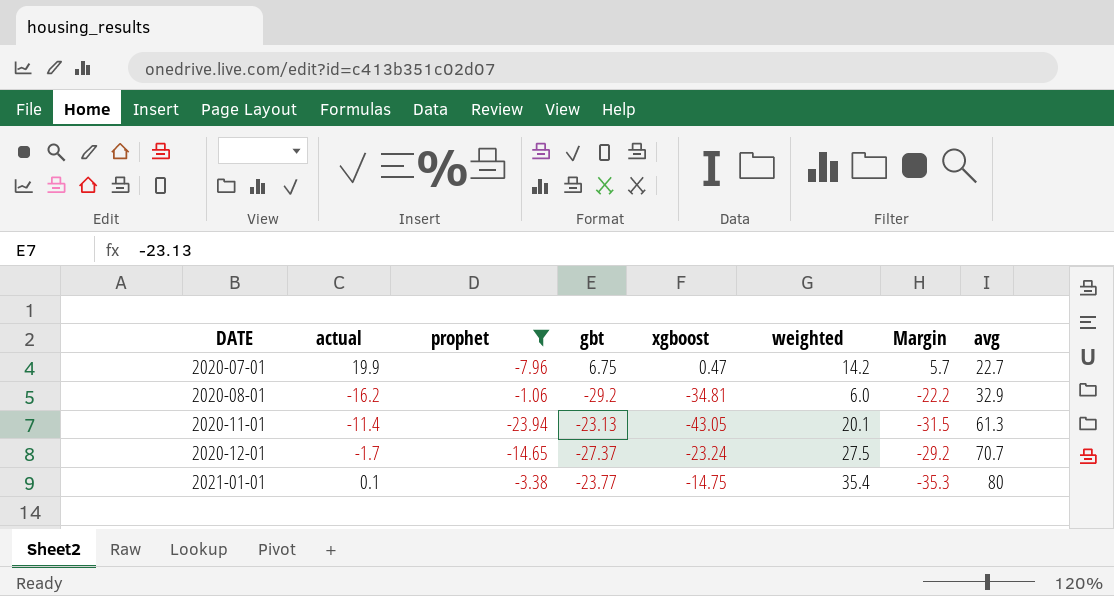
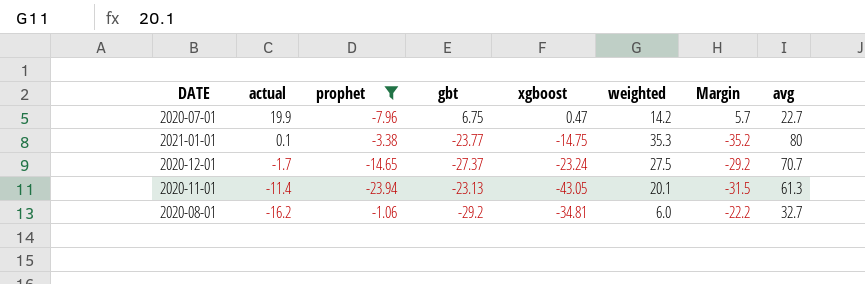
row order: DATE ascending -> actual descending
2021-01-01 | weighted: 35.4 -> 35.3
2021-01-01 | Margin: -35.3 -> -35.2
2020-08-01 | avg: 32.9 -> 32.7

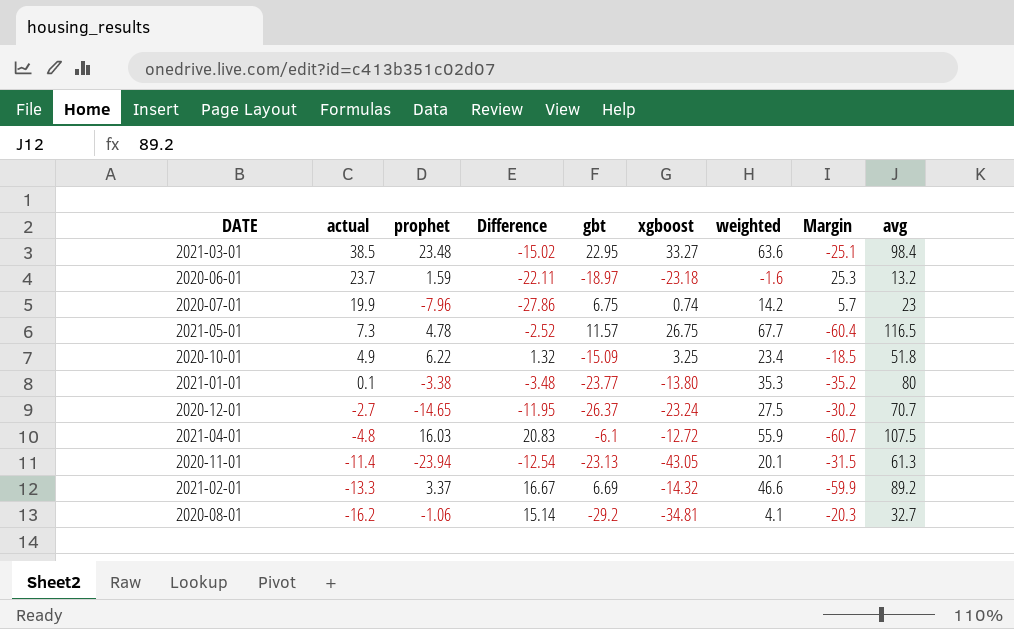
filter: prophet <= -1.06 -> none
column Difference | formula: none -> [prophet] - [actual]
2020-07-01 | xgboost: 0.47 -> 0.74
2020-07-01 | avg: 22.7 -> 23
2021-01-01 | xgboost: -14.75 -> -13.80
2020-12-01 | actual: -1.7 -> -2.7
2020-12-01 | gbt: -27.37 -> -26.37
2020-12-01 | Margin: -29.2 -> -30.2
2020-08-01 | weighted: 6.0 -> 4.1
2020-08-01 | Margin: -22.2 -> -20.3

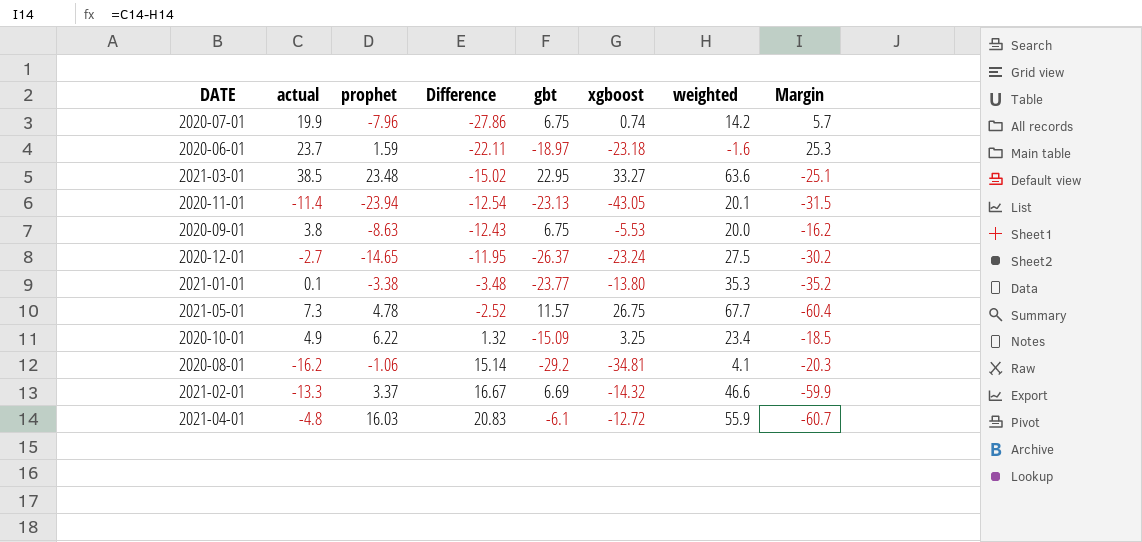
row order: actual descending -> Difference ascending
column avg | position: 9 -> none
row 2020-09-01: none -> 3.8 | -8.63 | -12.43 | 6.75 | -5.53 | 20.0 | -16.2

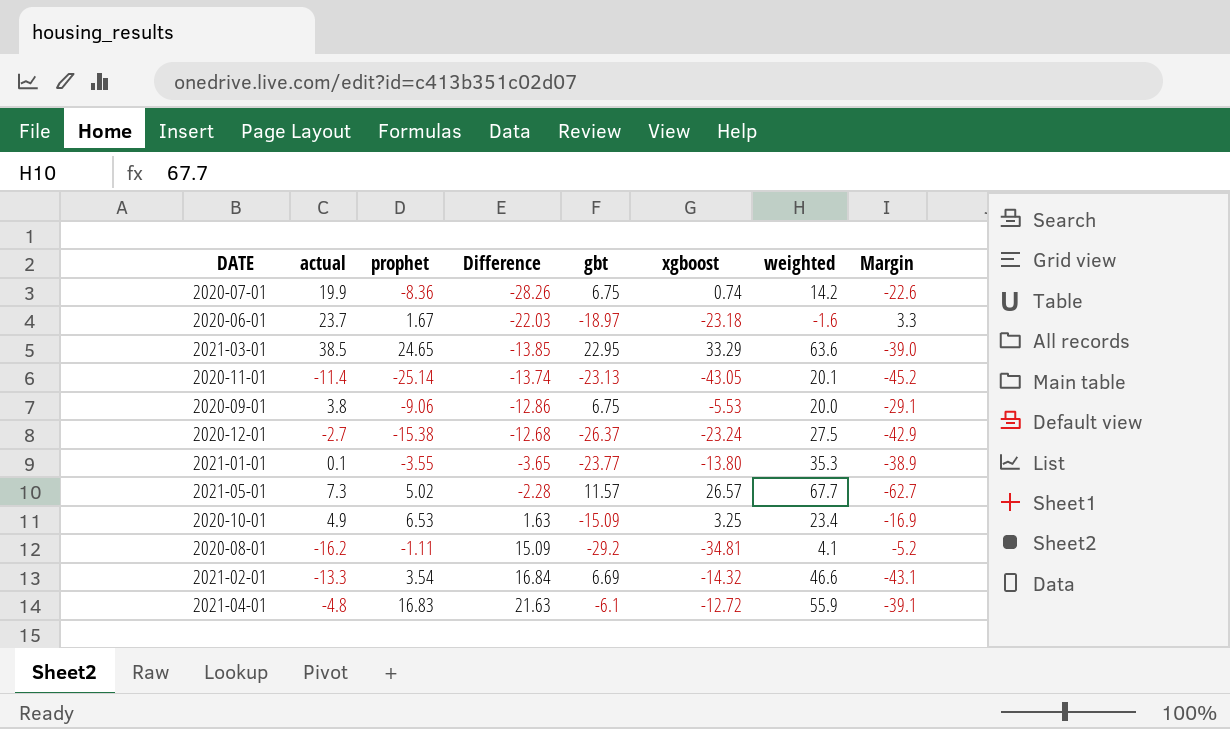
column Margin | formula: [actual] - [weighted] -> [prophet] - [weighted]
2020-07-01 | prophet: -7.96 -> -8.36
2020-07-01 | Difference: -27.86 -> -28.26
2020-06-01 | prophet: 1.59 -> 1.67
2020-06-01 | Difference: -22.11 -> -22.03
2021-03-01 | prophet: 23.48 -> 24.65
2021-03-01 | Difference: -15.02 -> -13.85
2021-03-01 | xgboost: 33.27 -> 33.29
2020-11-01 | prophet: -23.94 -> -25.14
2020-11-01 | Difference: -12.54 -> -13.74
2020-09-01 | prophet: -8.63 -> -9.06
2020-09-01 | Difference: -12.43 -> -12.86
2020-12-01 | prophet: -14.65 -> -15.38
2020-12-01 | Difference: -11.95 -> -12.68
2021-01-01 | prophet: -3.38 -> -3.55
2021-01-01 | Difference: -3.48 -> -3.65
2021-05-01 | prophet: 4.78 -> 5.02
2021-05-01 | Difference: -2.52 -> -2.28
2021-05-01 | xgboost: 26.75 -> 26.57
2020-10-01 | prophet: 6.22 -> 6.53
2020-10-01 | Difference: 1.32 -> 1.63
2020-08-01 | prophet: -1.06 -> -1.11
2020-08-01 | Difference: 15.14 -> 15.09
2021-02-01 | prophet: 3.37 -> 3.54
2021-02-01 | Difference: 16.67 -> 16.84
2021-04-01 | prophet: 16.03 -> 16.83
2021-04-01 | Difference: 20.83 -> 21.63

